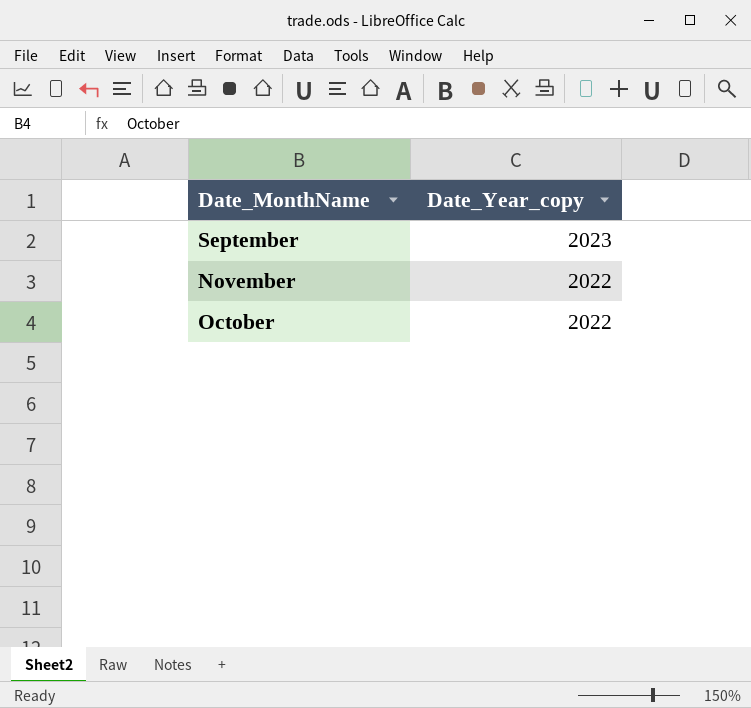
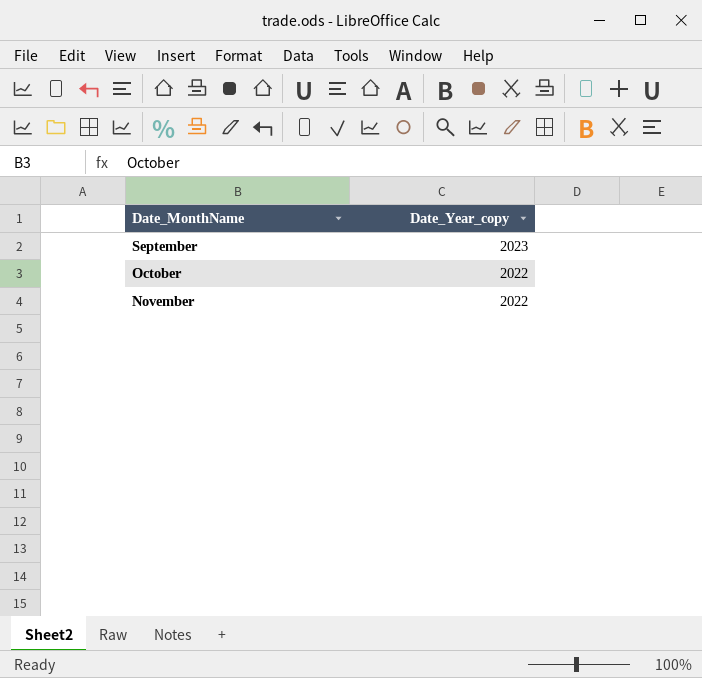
row order: Date_Year_copy descending -> Date_MonthName ascending

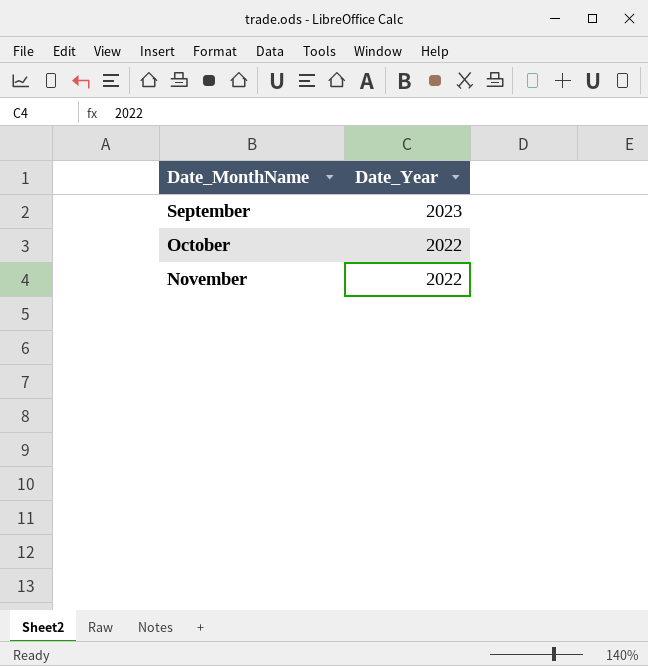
column name: Date_Year_copy -> Date_Year

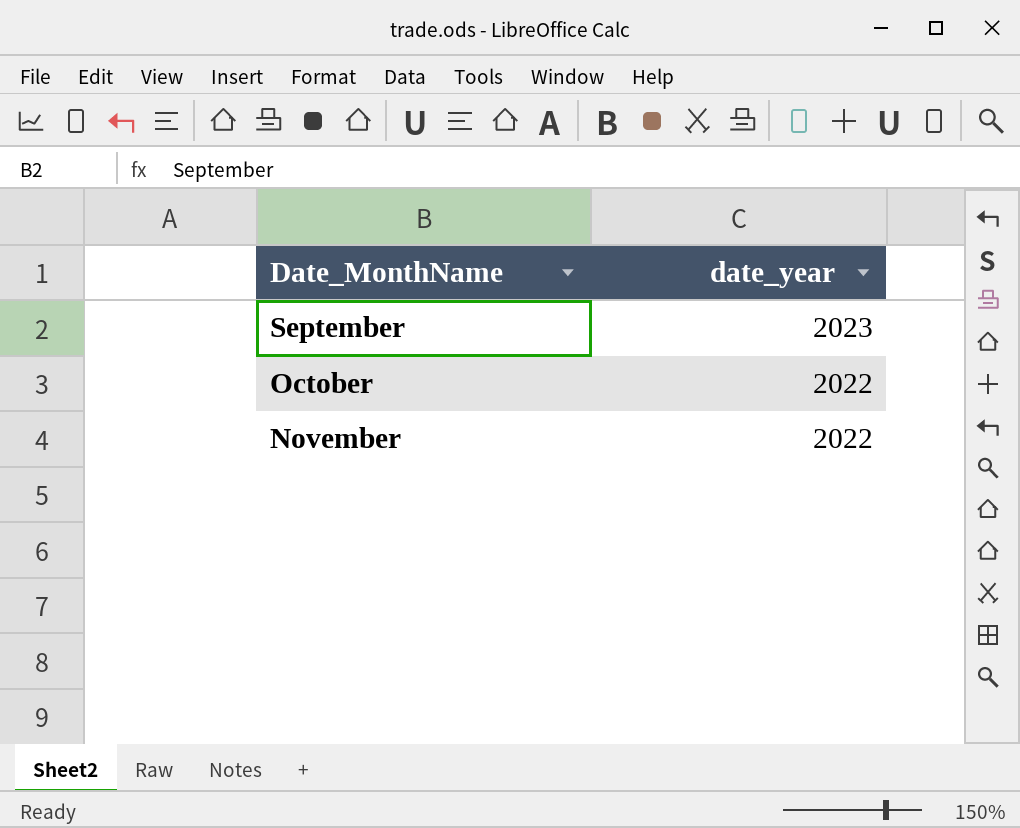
column name: Date_Year -> date_year

